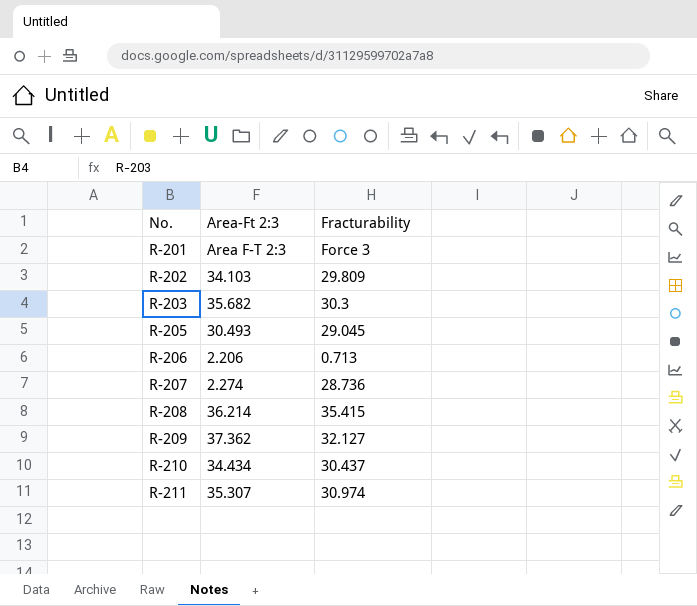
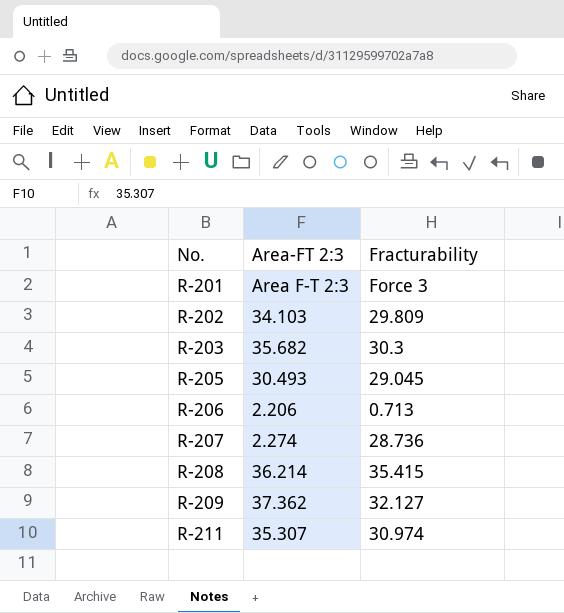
column name: Area-Ft 2:3 -> Area-FT 2:3
row R-210: 34.434 | 30.437 -> none

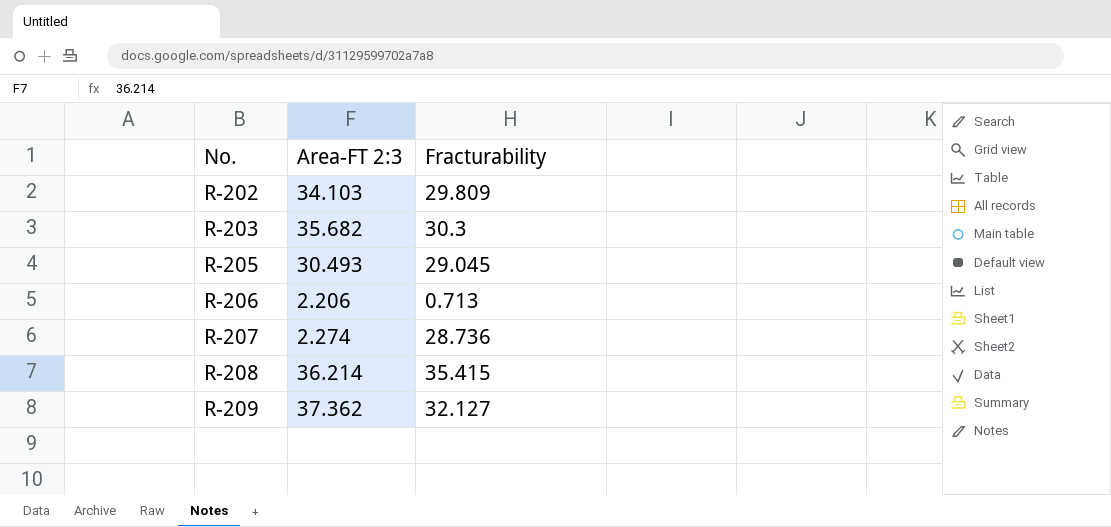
row R-201: Area F-T 2:3 | Force 3 -> none
row R-211: 35.307 | 30.974 -> none

